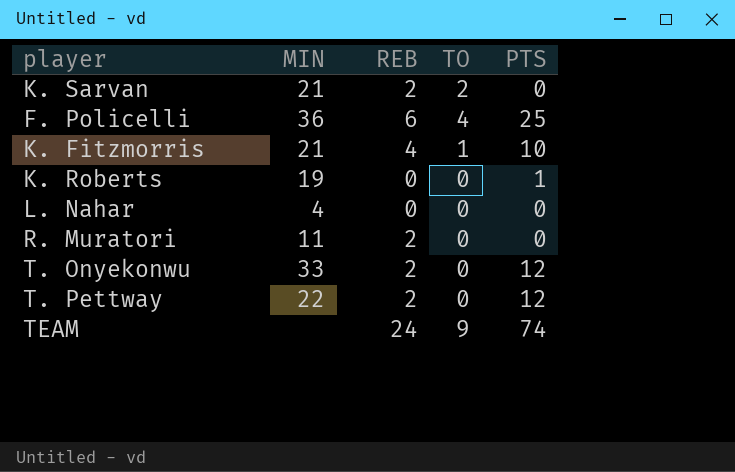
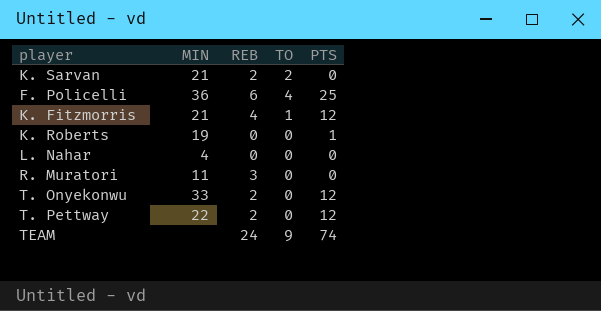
K. Fitzmorris | PTS: 10 -> 12
R. Muratori | REB: 2 -> 3

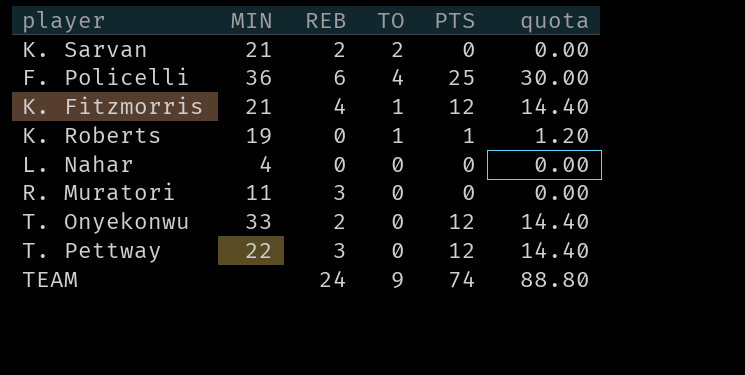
column quota | formula: none -> [PTS] * 1.2
K. Roberts | TO: 0 -> 1
T. Pettway | REB: 2 -> 3

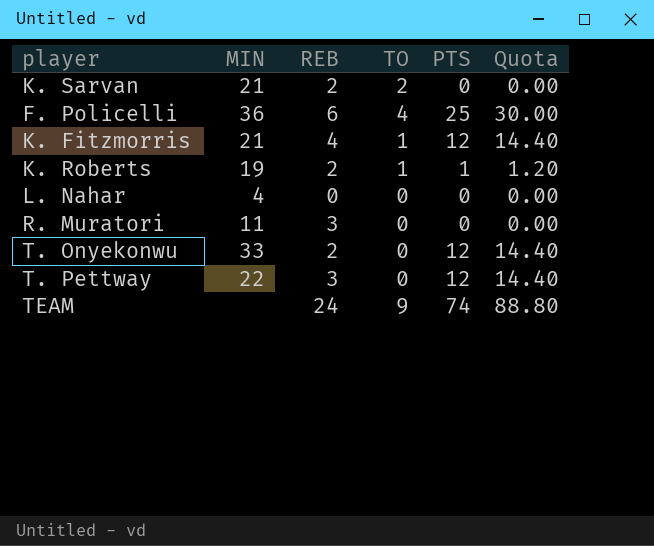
column name: quota -> Quota
K. Roberts | REB: 0 -> 2

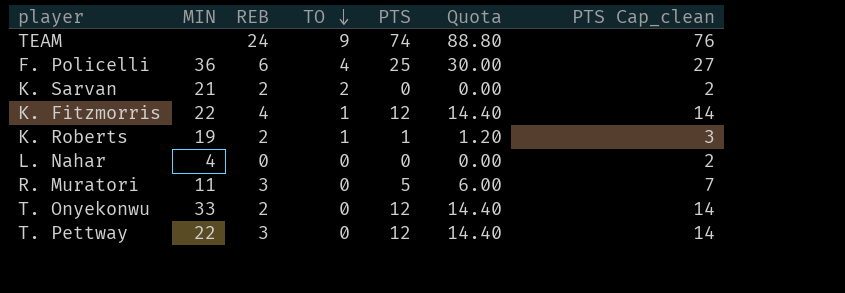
row order: none -> TO descending
column PTS Cap_clean | formula: none -> [PTS] + 2
K. Fitzmorris | MIN: 21 -> 22
R. Muratori | PTS: 0 -> 5
R. Muratori | Quota: 0.00 -> 6.00

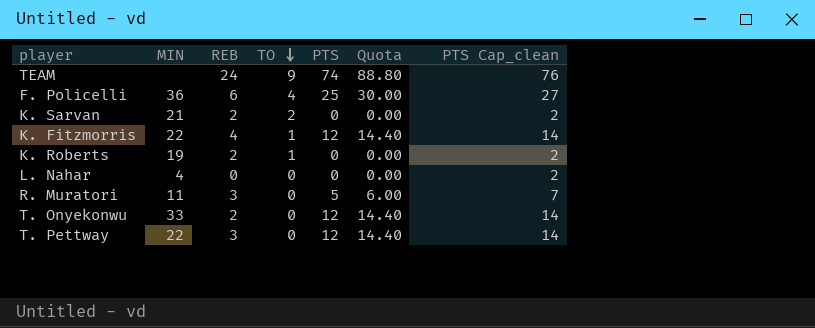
K. Roberts | PTS: 1 -> 0
K. Roberts | Quota: 1.20 -> 0.00
K. Roberts | PTS Cap_clean: 3 -> 2

